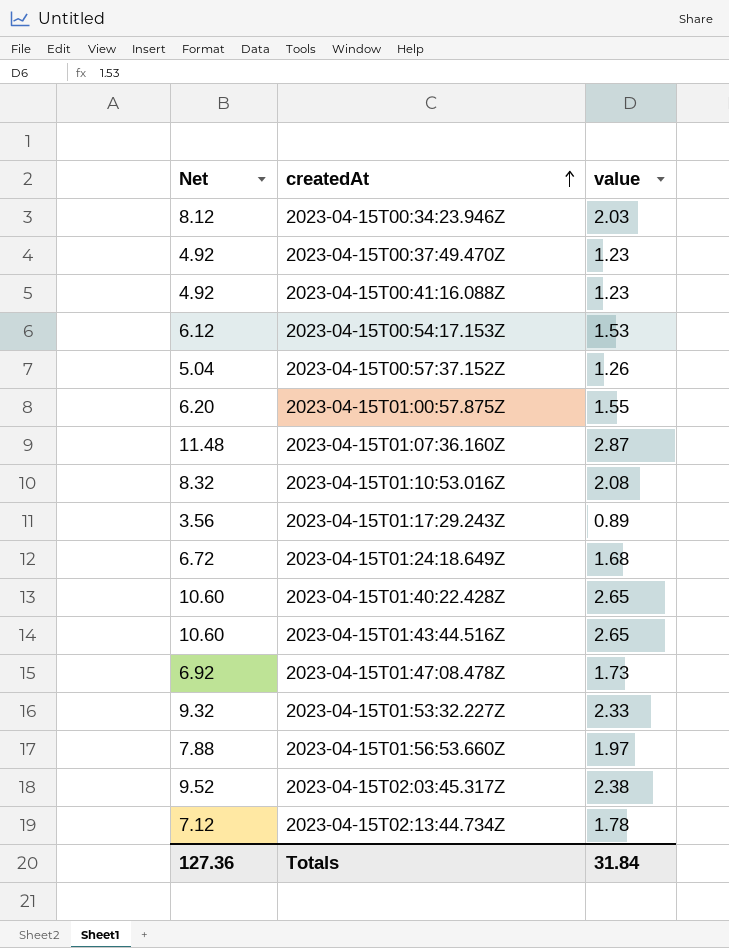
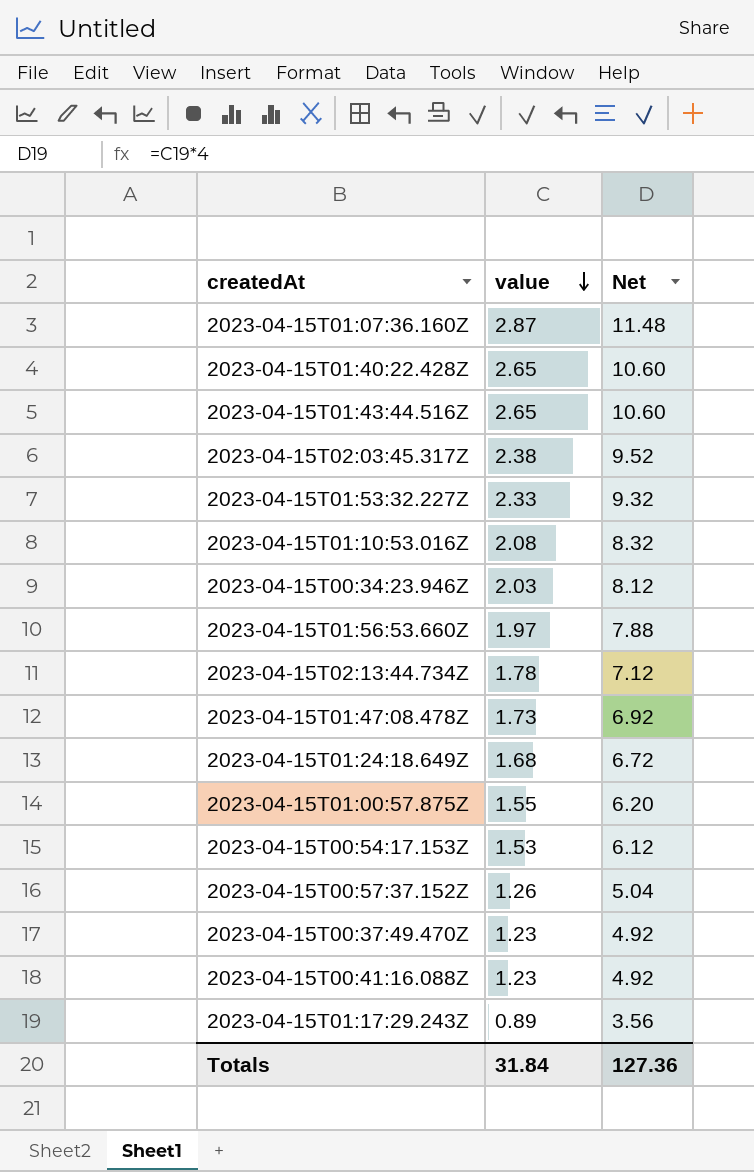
row order: createdAt ascending -> value descending
column Net | position: 1 -> 3

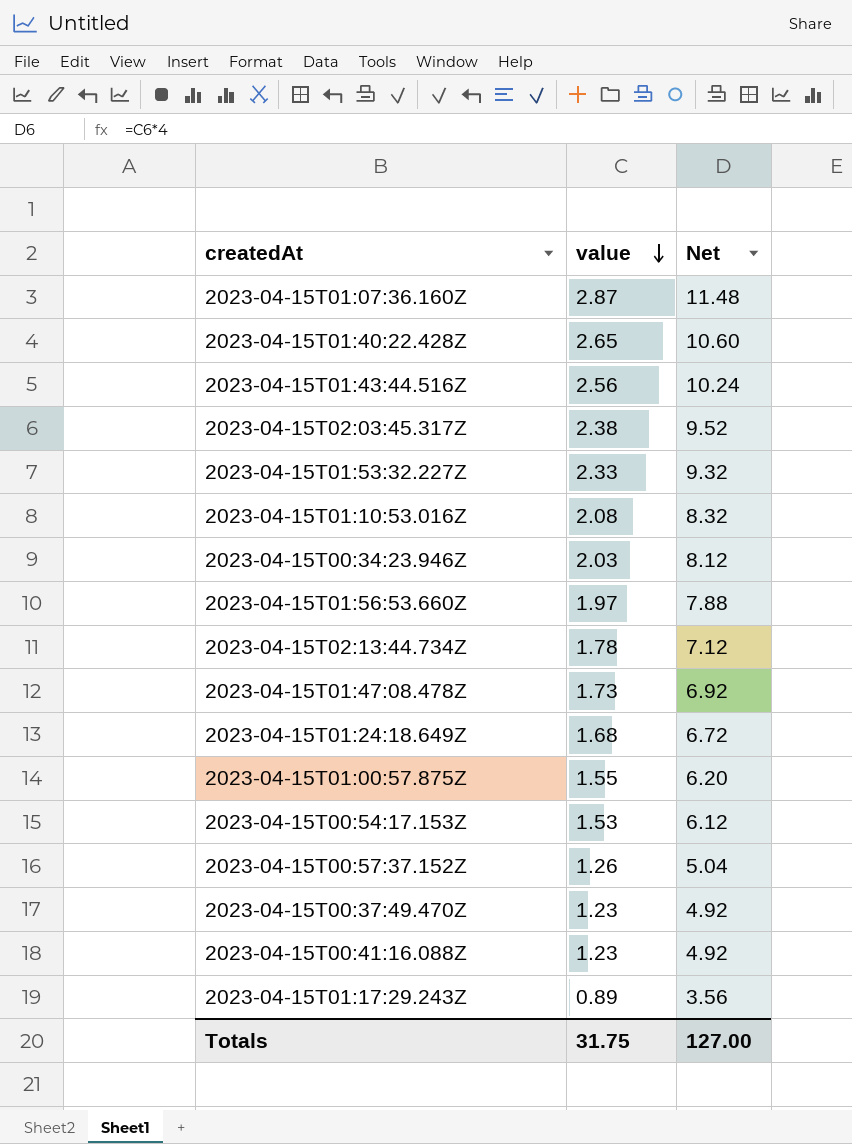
2023-04-15T01:43:44.516Z | value: 2.65 -> 2.56
2023-04-15T01:43:44.516Z | Net: 10.60 -> 10.24
Totals | value: 31.84 -> 31.75
Totals | Net: 127.36 -> 127.00

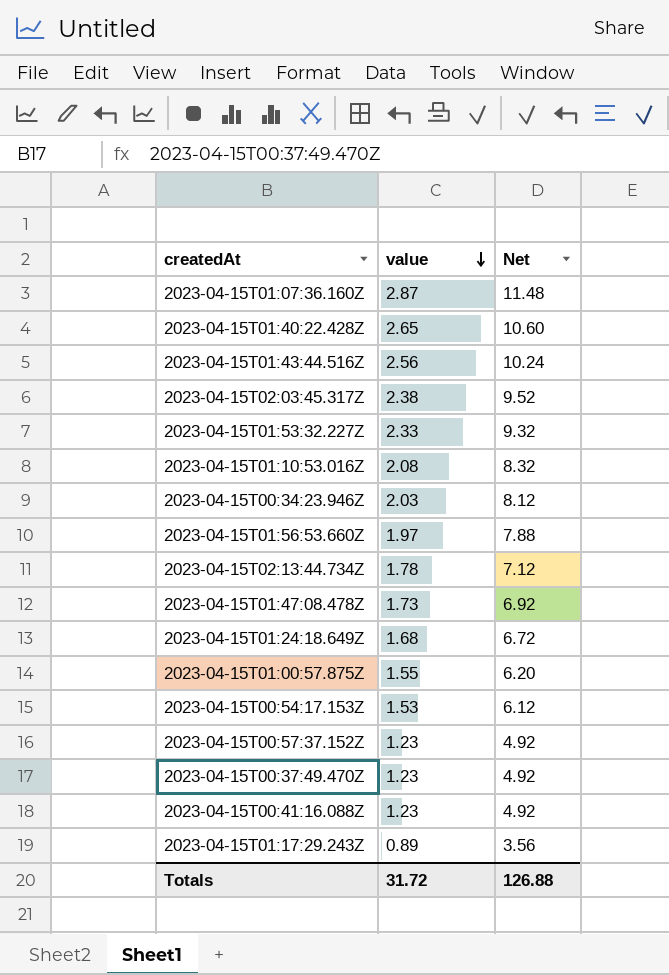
2023-04-15T00:57:37.152Z | value: 1.26 -> 1.23
2023-04-15T00:57:37.152Z | Net: 5.04 -> 4.92
Totals | value: 31.75 -> 31.72
Totals | Net: 127.00 -> 126.88

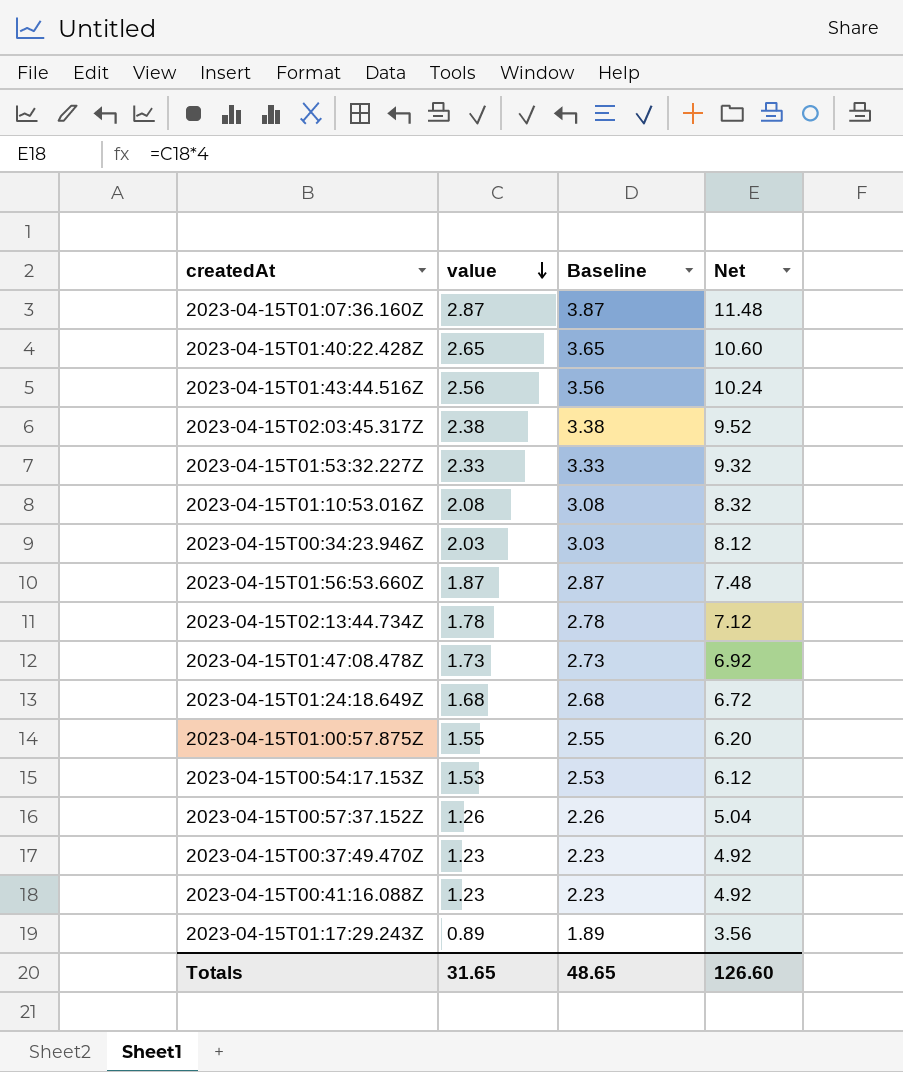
column Baseline | formula: none -> [value] + 1
2023-04-15T01:56:53.660Z | value: 1.97 -> 1.87
2023-04-15T01:56:53.660Z | Net: 7.88 -> 7.48
2023-04-15T00:57:37.152Z | value: 1.23 -> 1.26
2023-04-15T00:57:37.152Z | Net: 4.92 -> 5.04
Totals | value: 31.72 -> 31.65
Totals | Net: 126.88 -> 126.60

